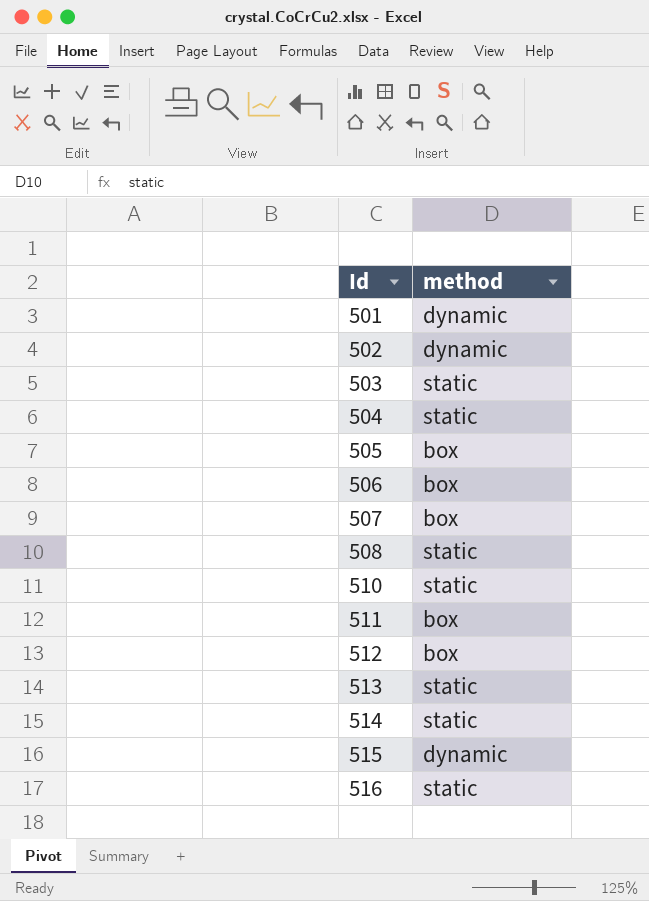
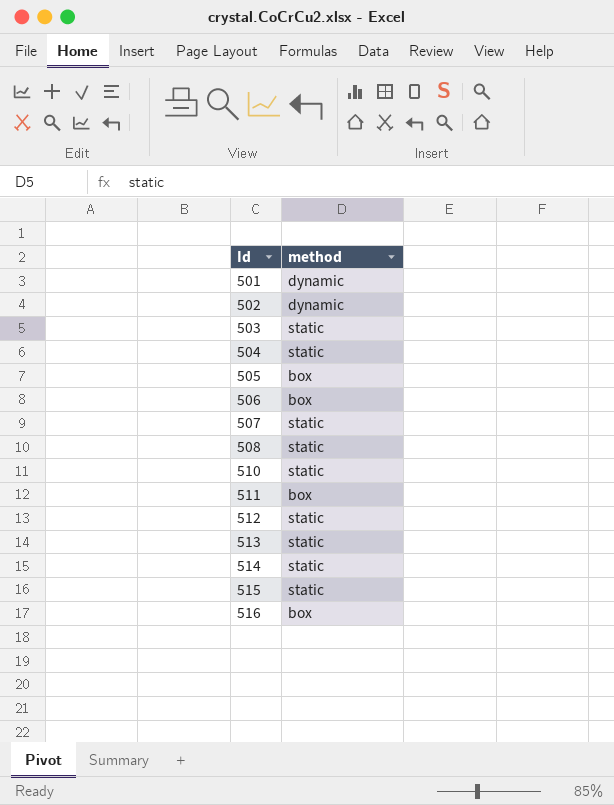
507 | method: box -> static
512 | method: box -> static
515 | method: dynamic -> static
516 | method: static -> box

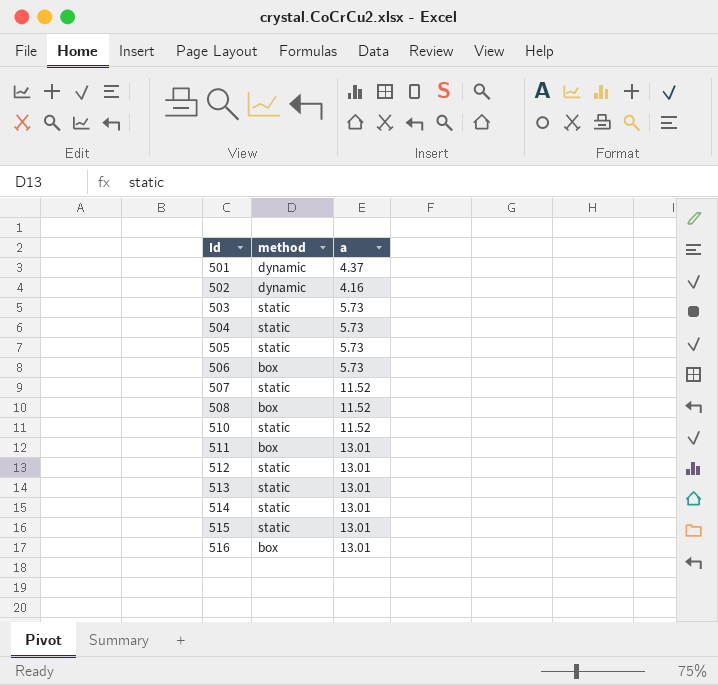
column a | position: none -> 3
505 | method: box -> static
508 | method: static -> box

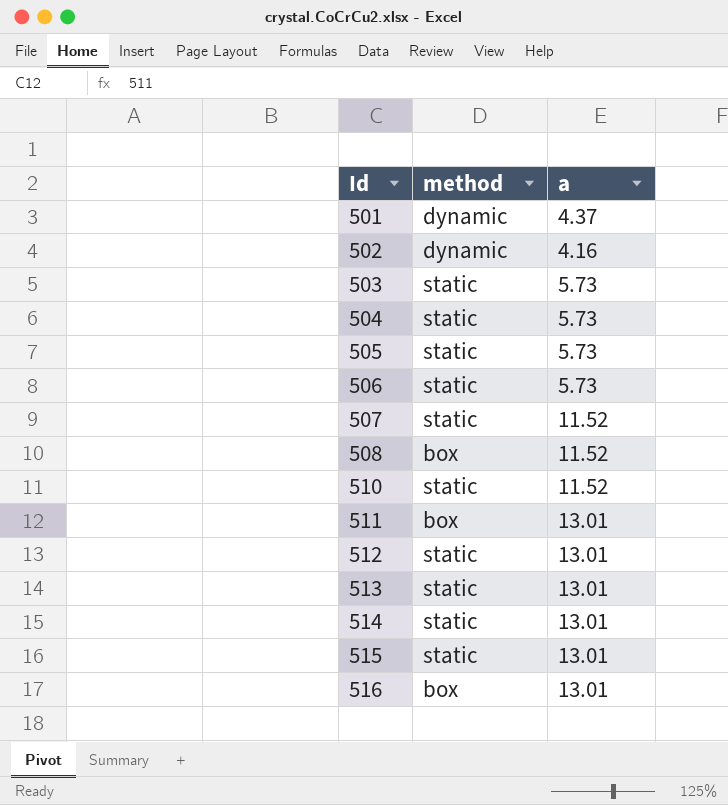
506 | method: box -> static

